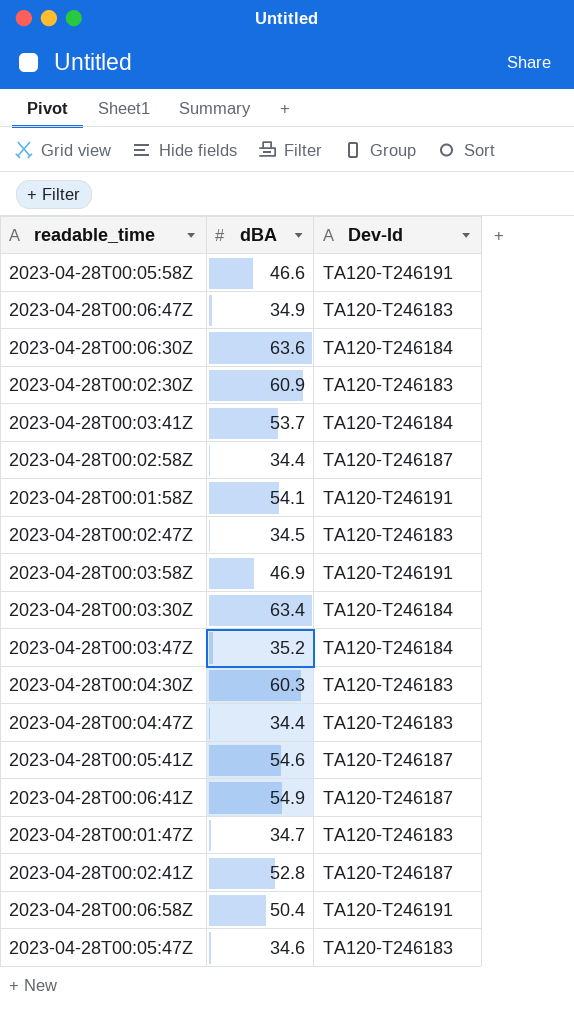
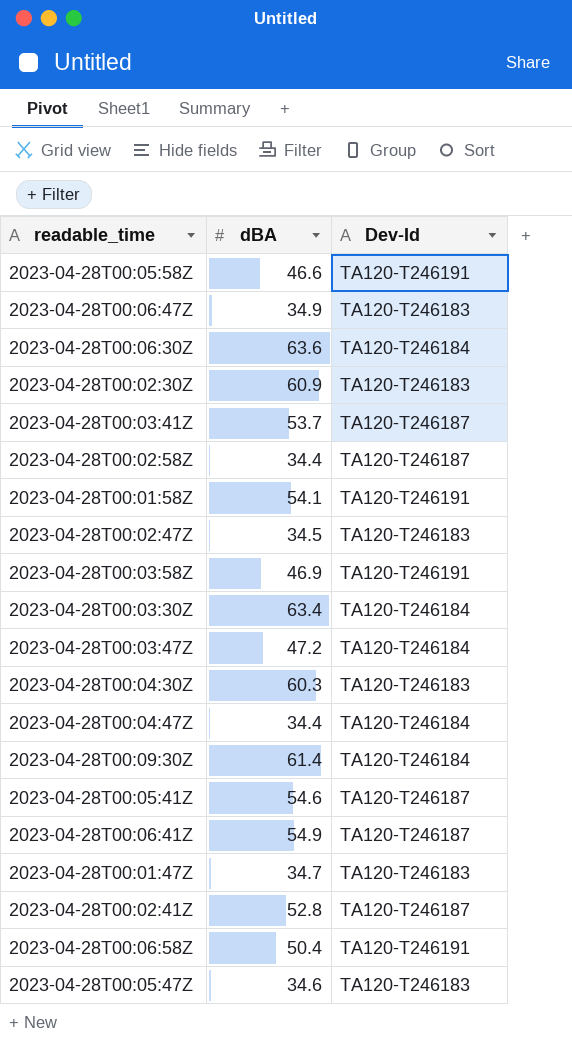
2023-04-28T00:03:41Z | Dev-Id: TA120-T246184 -> TA120-T246187
2023-04-28T00:03:47Z | dBA: 35.2 -> 47.2
2023-04-28T00:04:47Z | Dev-Id: TA120-T246183 -> TA120-T246184
row 2023-04-28T00:09:30Z: none -> 61.4 | TA120-T246184

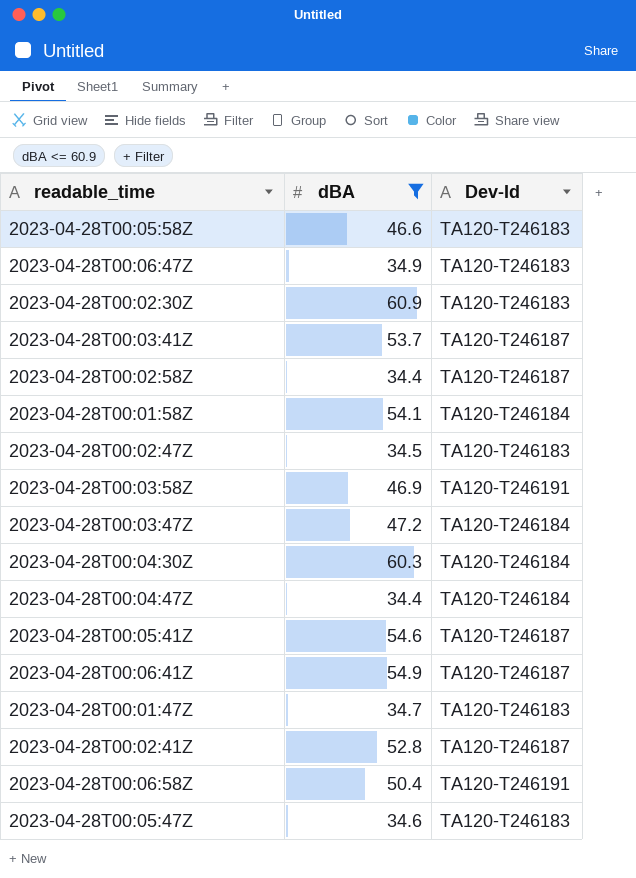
filter: none -> dBA <= 60.9
2023-04-28T00:05:58Z | Dev-Id: TA120-T246191 -> TA120-T246183
2023-04-28T00:01:58Z | Dev-Id: TA120-T246191 -> TA120-T246184
2023-04-28T00:04:30Z | Dev-Id: TA120-T246183 -> TA120-T246184

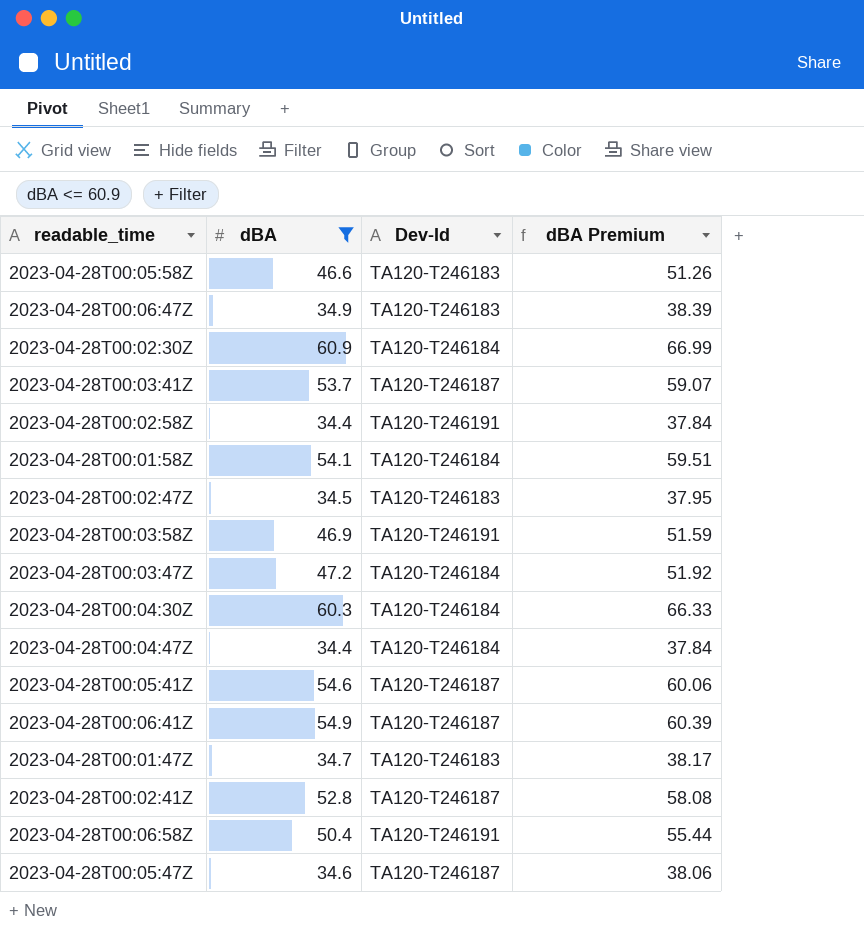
column dBA Premium | formula: none -> [dBA] * 1.1
2023-04-28T00:02:30Z | Dev-Id: TA120-T246183 -> TA120-T246184
2023-04-28T00:02:58Z | Dev-Id: TA120-T246187 -> TA120-T246191
2023-04-28T00:05:47Z | Dev-Id: TA120-T246183 -> TA120-T246187

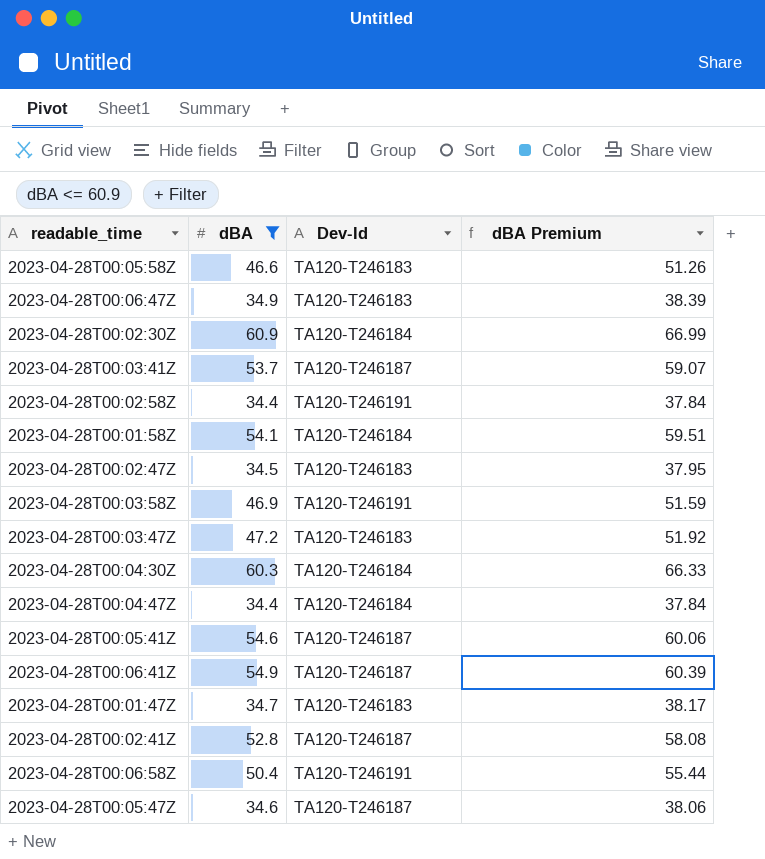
2023-04-28T00:03:47Z | Dev-Id: TA120-T246184 -> TA120-T246183

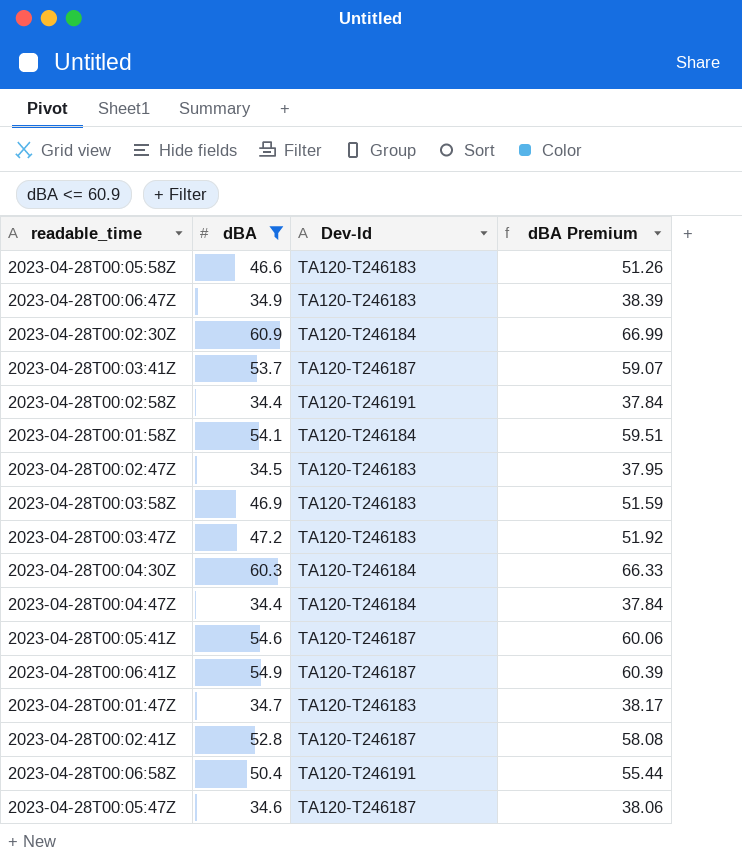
2023-04-28T00:03:58Z | Dev-Id: TA120-T246191 -> TA120-T246183

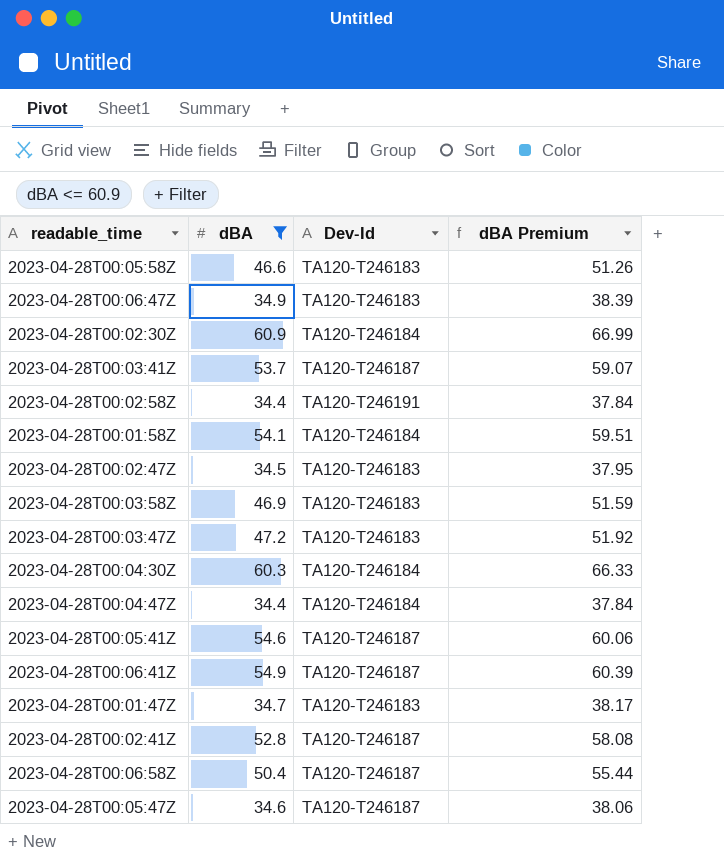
2023-04-28T00:06:58Z | Dev-Id: TA120-T246191 -> TA120-T246187

